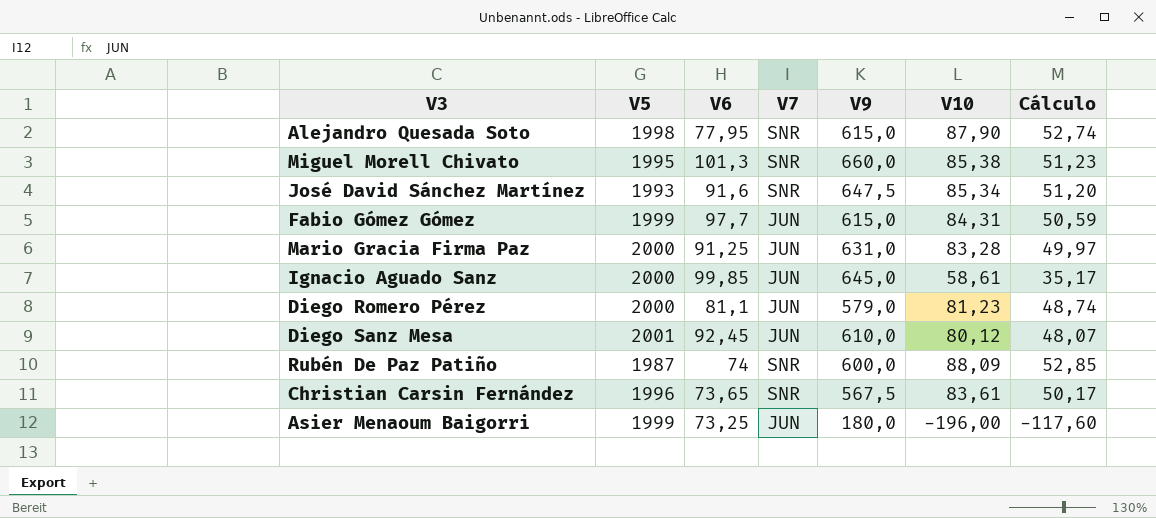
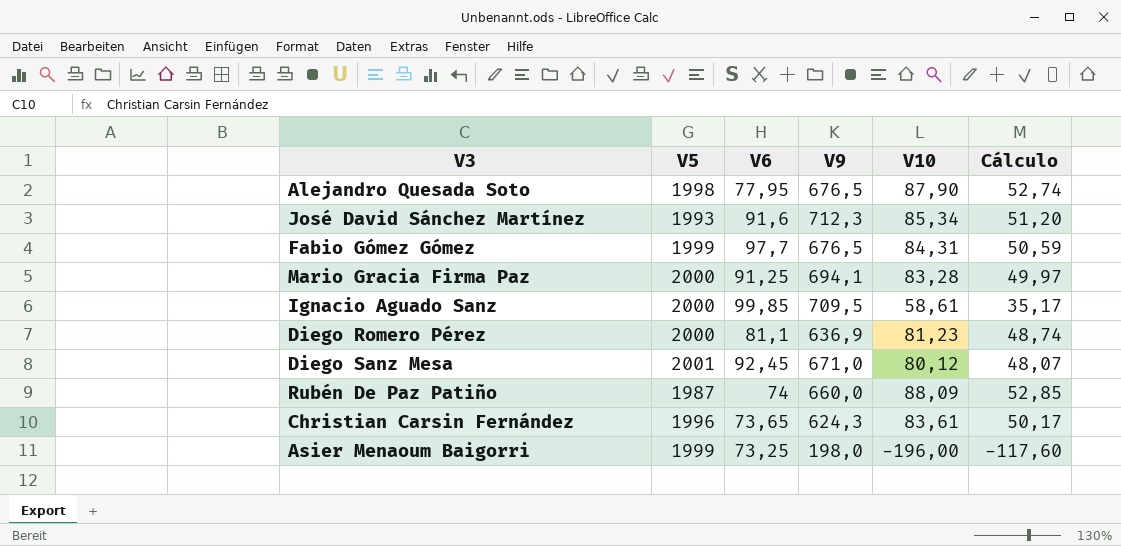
column V7 | position: 4 -> none
row Miguel Morell Chivato: 1995 | 101,3 | SNR | 660,0 | 85,38 | 51,23 -> none
Alejandro Quesada Soto | V9: 615,0 -> 676,5
José David Sánchez Martínez | V9: 647,5 -> 712,3
Fabio Gómez Gómez | V9: 615,0 -> 676,5
Mario Gracia Firma Paz | V9: 631,0 -> 694,1
Ignacio Aguado Sanz | V9: 645,0 -> 709,5
Diego Romero Pérez | V9: 579,0 -> 636,9
Diego Sanz Mesa | V9: 610,0 -> 671,0
Rubén De Paz Patiño | V9: 600,0 -> 660,0
Christian Carsin Fernández | V9: 567,5 -> 624,3
Asier Menaoum Baigorri | V9: 180,0 -> 198,0

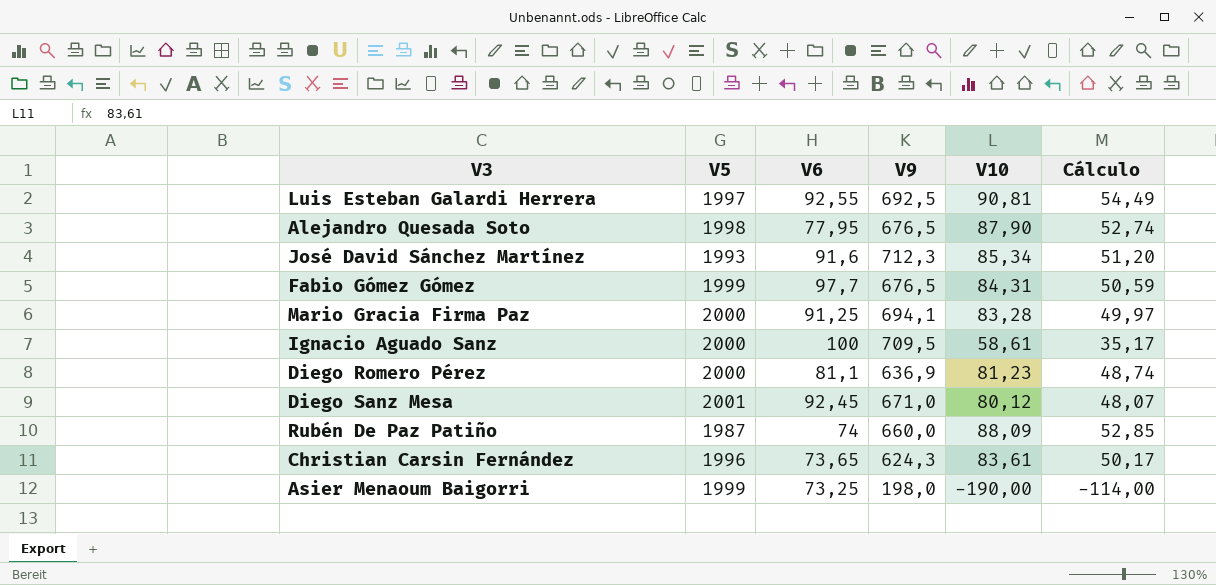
row Luis Esteban Galardi Herrera: none -> 1997 | 92,55 | 692,5 | 90,81 | 54,49
Ignacio Aguado Sanz | V6: 99,85 -> 100
Asier Menaoum Baigorri | V10: -196,00 -> -190,00
Asier Menaoum Baigorri | Cálculo: -117,60 -> -114,00

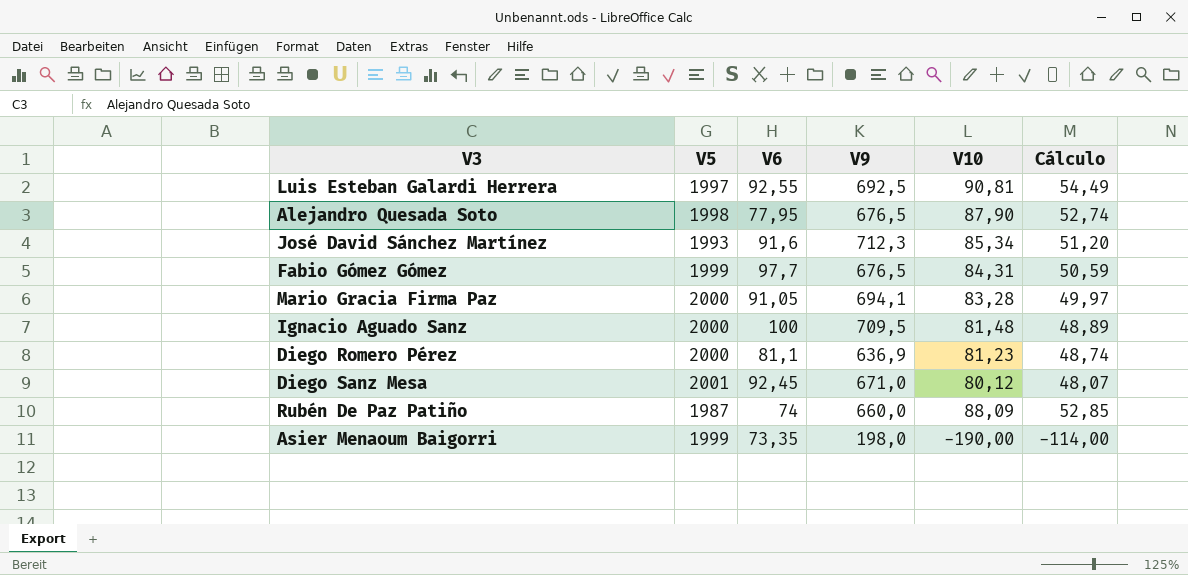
row Christian Carsin Fernández: 1996 | 73,65 | 624,3 | 83,61 | 50,17 -> none
Mario Gracia Firma Paz | V6: 91,25 -> 91,05
Ignacio Aguado Sanz | V10: 58,61 -> 81,48
Ignacio Aguado Sanz | Cálculo: 35,17 -> 48,89
Asier Menaoum Baigorri | V6: 73,25 -> 73,35

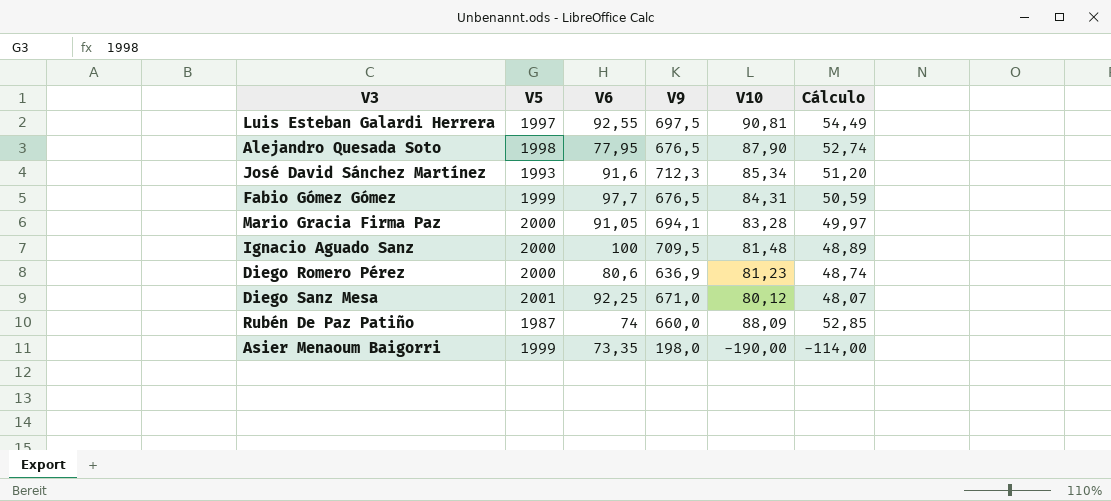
Luis Esteban Galardi Herrera | V9: 692,5 -> 697,5
Diego Romero Pérez | V6: 81,1 -> 80,6
Diego Sanz Mesa | V6: 92,45 -> 92,25

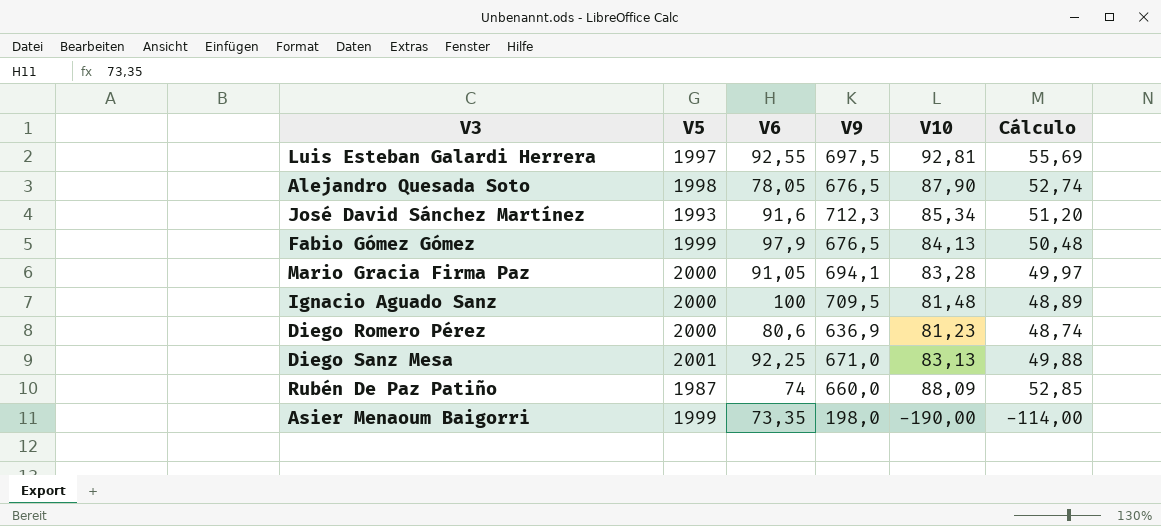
Luis Esteban Galardi Herrera | V10: 90,81 -> 92,81
Luis Esteban Galardi Herrera | Cálculo: 54,49 -> 55,69
Alejandro Quesada Soto | V6: 77,95 -> 78,05
Fabio Gómez Gómez | V6: 97,7 -> 97,9
Fabio Gómez Gómez | V10: 84,31 -> 84,13
Fabio Gómez Gómez | Cálculo: 50,59 -> 50,48
Diego Sanz Mesa | V10: 80,12 -> 83,13
Diego Sanz Mesa | Cálculo: 48,07 -> 49,88

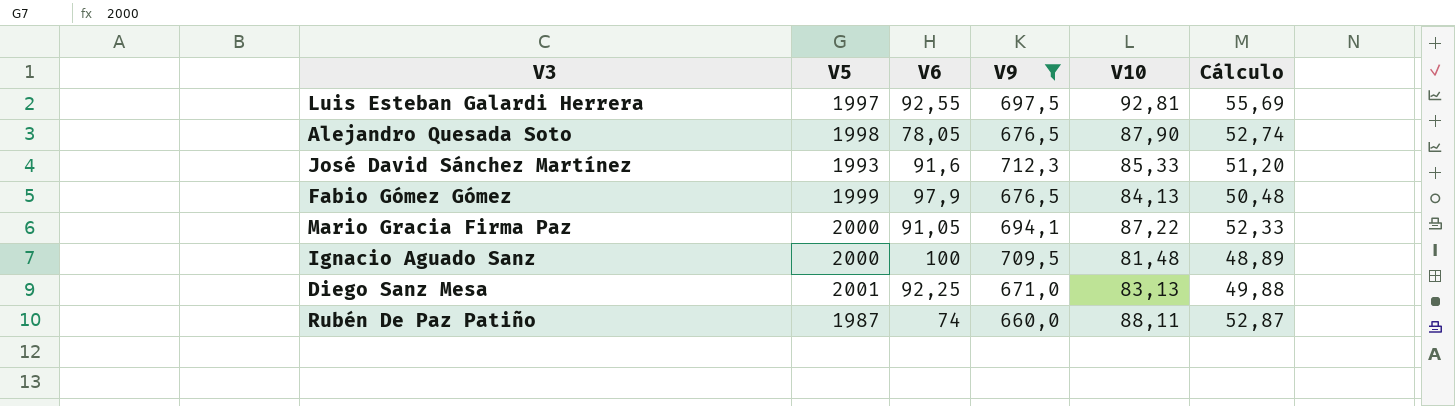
filter: none -> V9 >= 660,0
José David Sánchez Martínez | V10: 85,34 -> 85,33
Mario Gracia Firma Paz | V10: 83,28 -> 87,22
Mario Gracia Firma Paz | Cálculo: 49,97 -> 52,33
Rubén De Paz Patiño | V10: 88,09 -> 88,11
Rubén De Paz Patiño | Cálculo: 52,85 -> 52,87

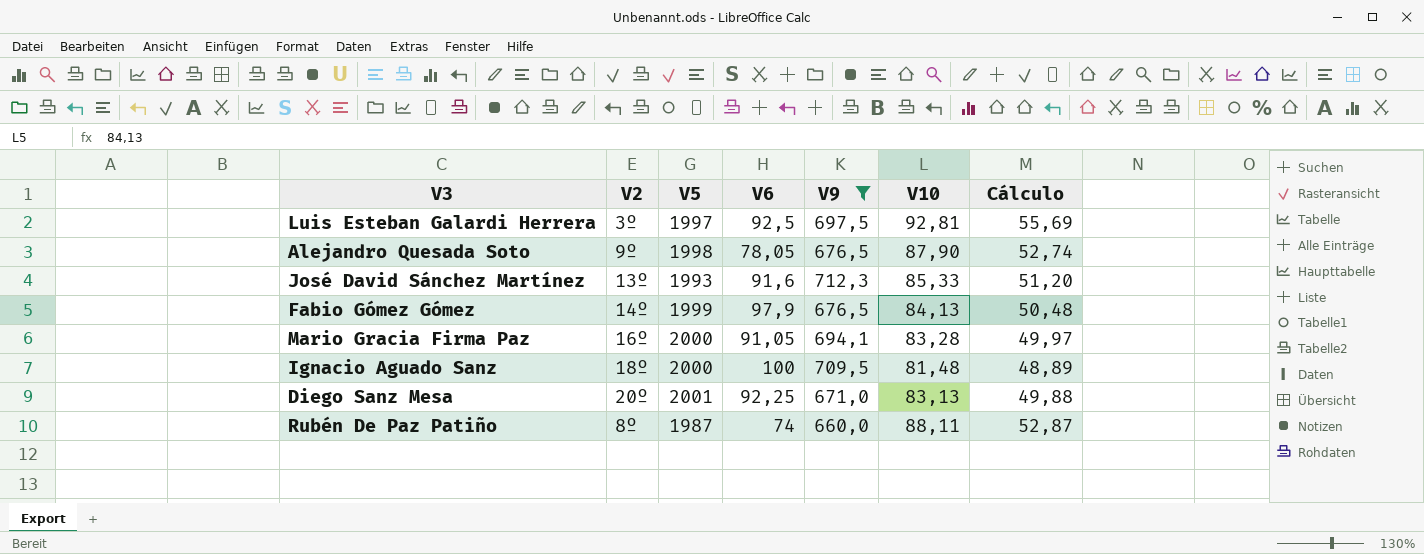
column V2 | position: none -> 2
Luis Esteban Galardi Herrera | V6: 92,55 -> 92,5
Mario Gracia Firma Paz | V10: 87,22 -> 83,28
Mario Gracia Firma Paz | Cálculo: 52,33 -> 49,97

